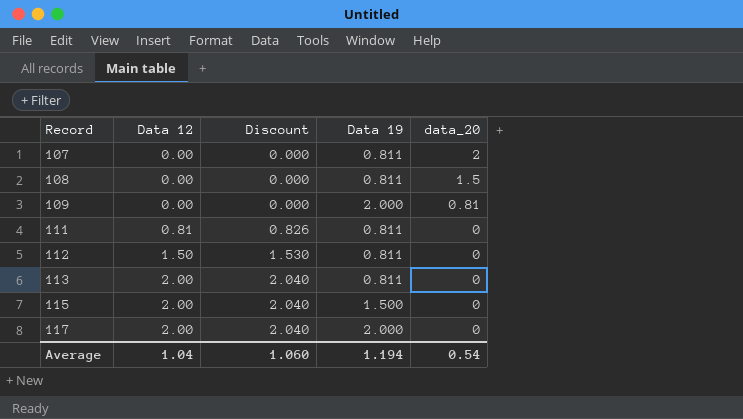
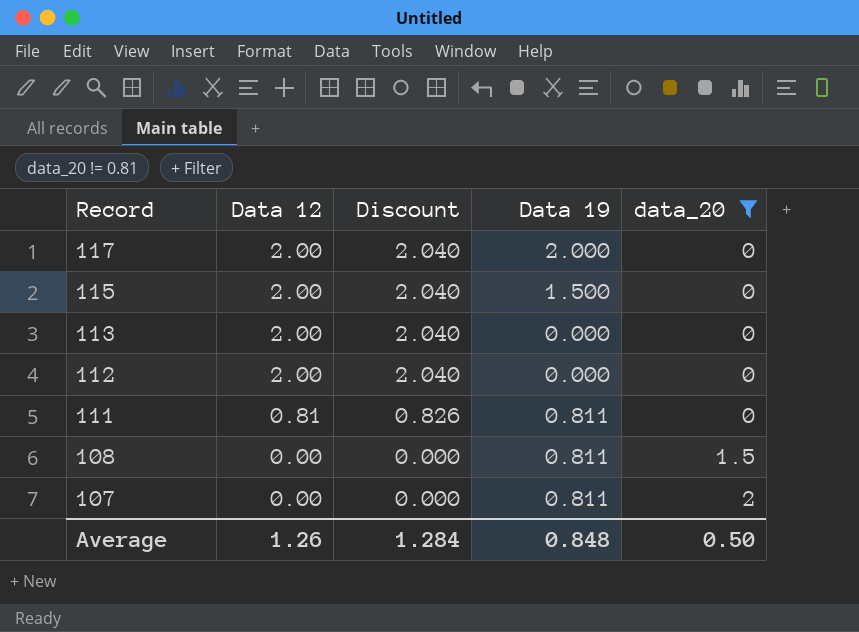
filter: none -> data_20 != 0.81
row order: Record ascending -> Record descending
113 | Data 19: 0.811 -> 0.000
112 | Data 12: 1.50 -> 2.00
112 | Discount: 1.530 -> 2.040
112 | Data 19: 0.811 -> 0.000
Average | Data 12: 1.04 -> 1.26
Average | Discount: 1.060 -> 1.284
Average | Data 19: 1.194 -> 0.848
Average | data_20: 0.54 -> 0.50

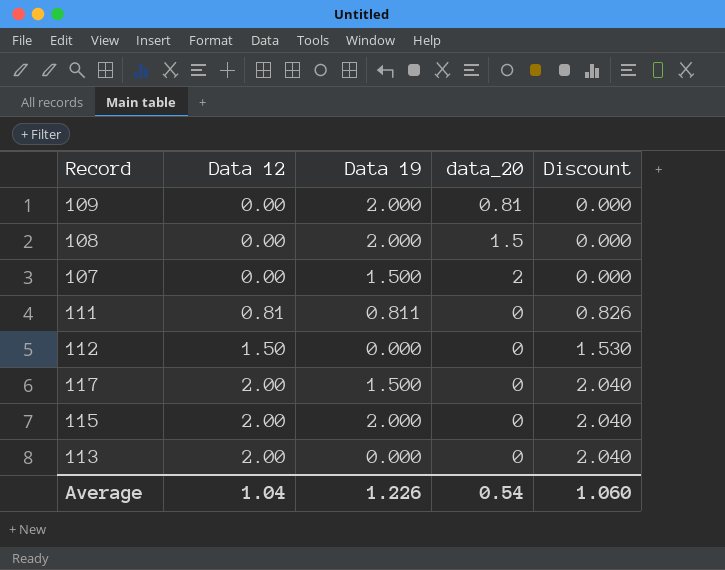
filter: data_20 != 0.81 -> none
row order: Record descending -> Data 12 ascending
column Discount | position: 3 -> 5
108 | Data 19: 0.811 -> 2.000
107 | Data 19: 0.811 -> 1.500
112 | Data 12: 2.00 -> 1.50
112 | Discount: 2.040 -> 1.530
117 | Data 19: 2.000 -> 1.500
115 | Data 19: 1.500 -> 2.000
Average | Data 12: 1.26 -> 1.04
Average | Data 19: 0.848 -> 1.226
Average | data_20: 0.50 -> 0.54
Average | Discount: 1.284 -> 1.060

